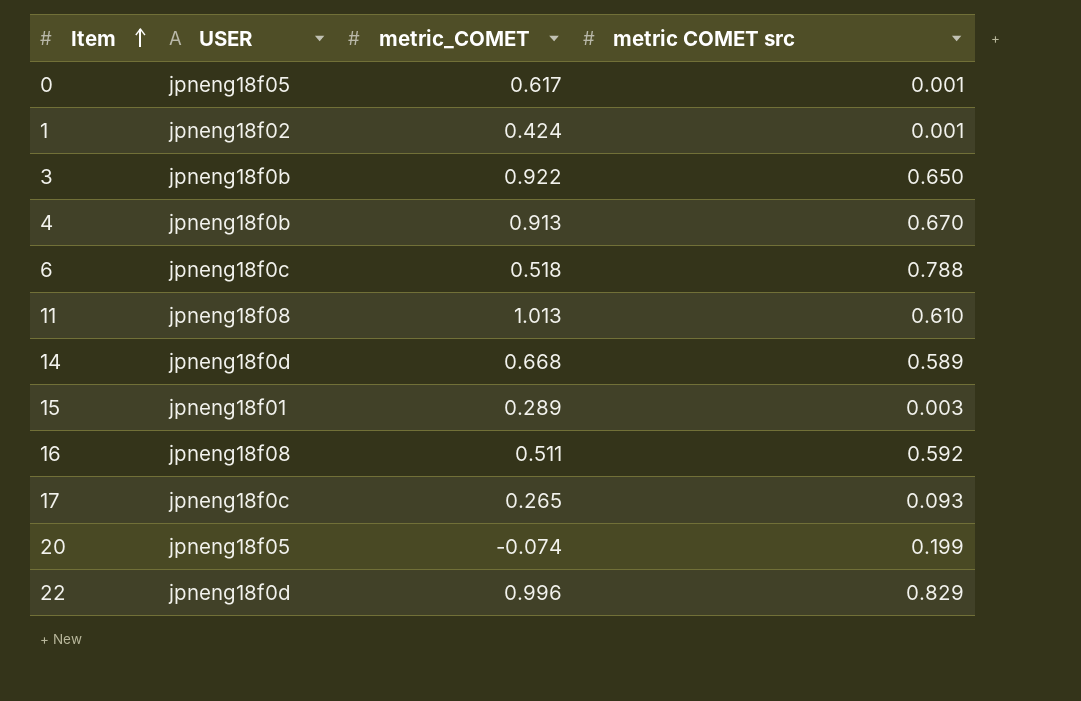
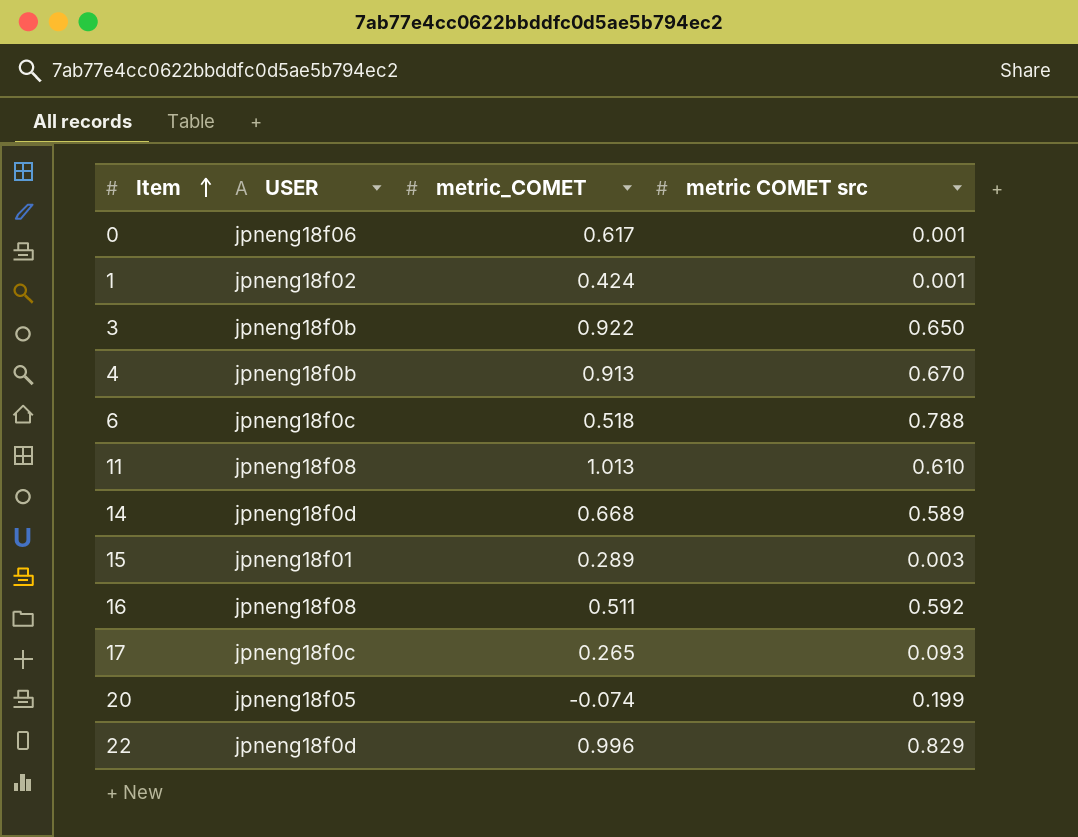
0 | USER: jpneng18f05 -> jpneng18f06

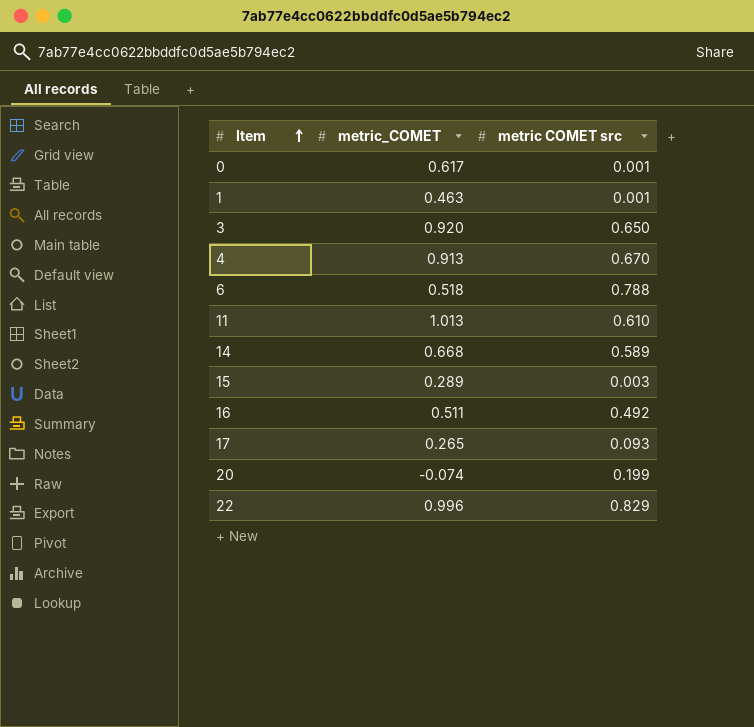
column USER | position: 2 -> none
1 | metric_COMET: 0.424 -> 0.463
3 | metric_COMET: 0.922 -> 0.920
16 | metric COMET src: 0.592 -> 0.492

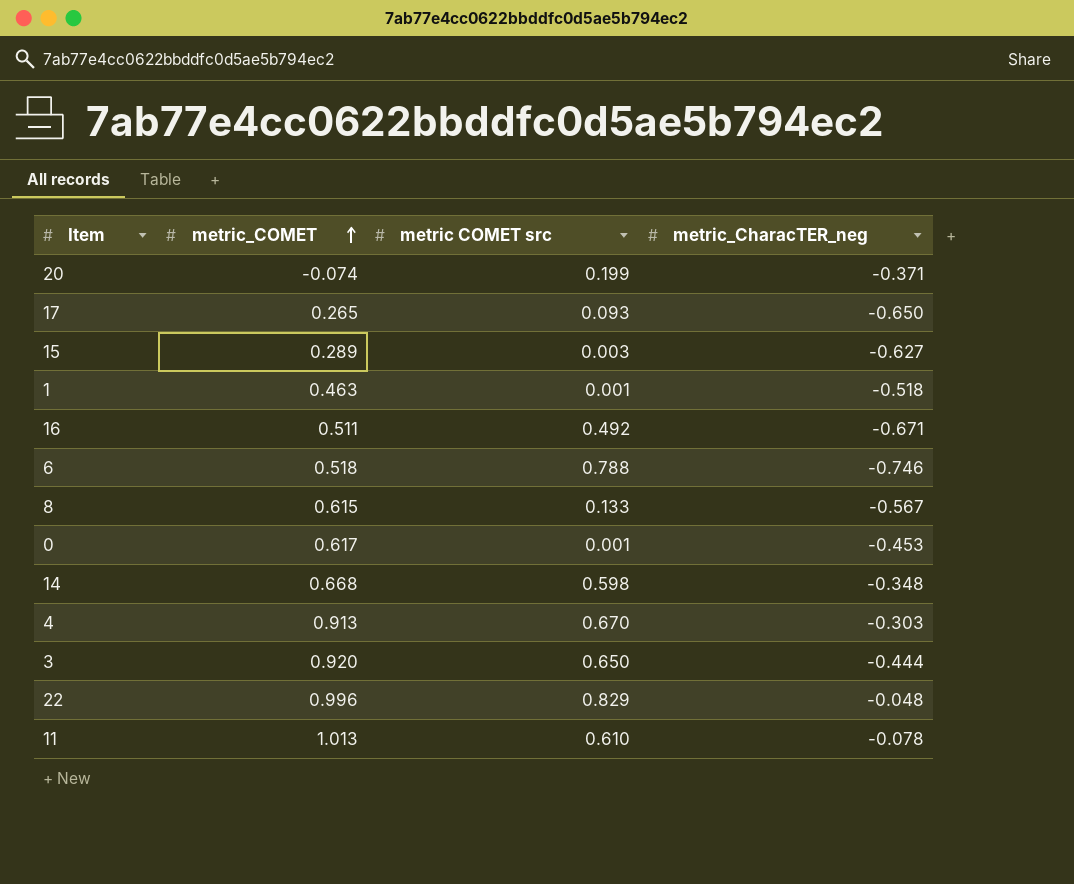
row order: Item ascending -> metric_COMET ascending
column metric_CharacTER_neg | position: none -> 4
row 8: none -> 0.615 | 0.133 | -0.567
14 | metric COMET src: 0.589 -> 0.598

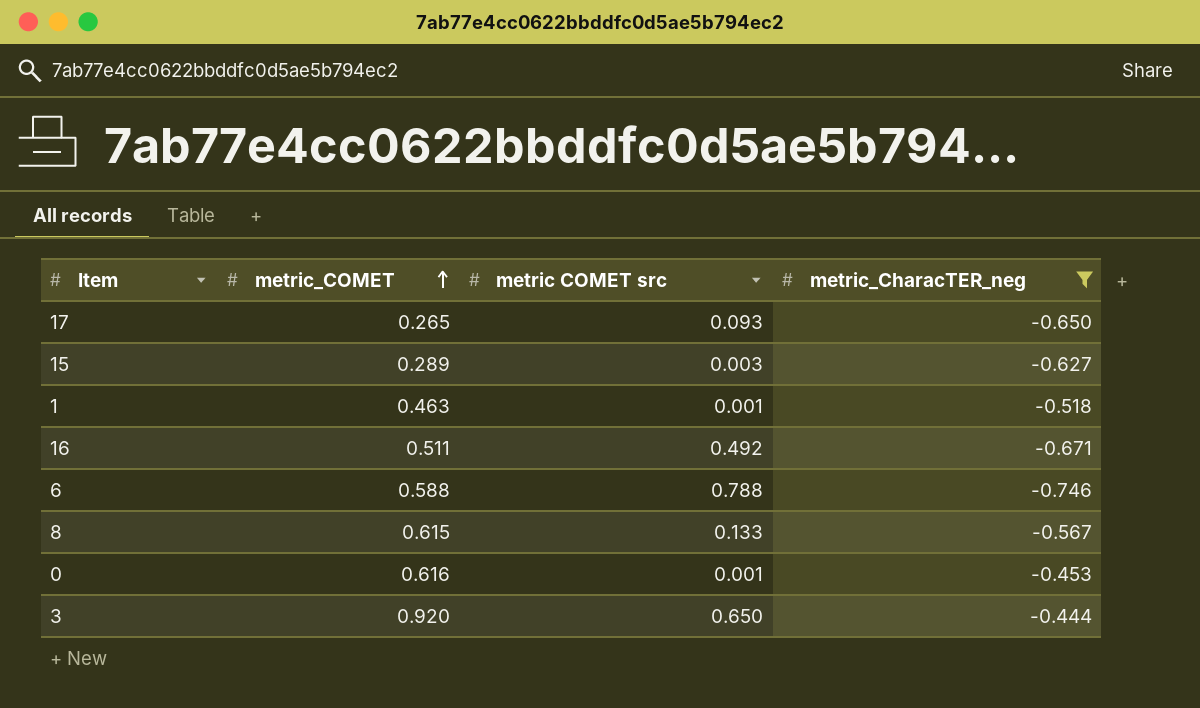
filter: none -> metric_CharacTER_neg <= -0.444
6 | metric_COMET: 0.518 -> 0.588
0 | metric_COMET: 0.617 -> 0.616

